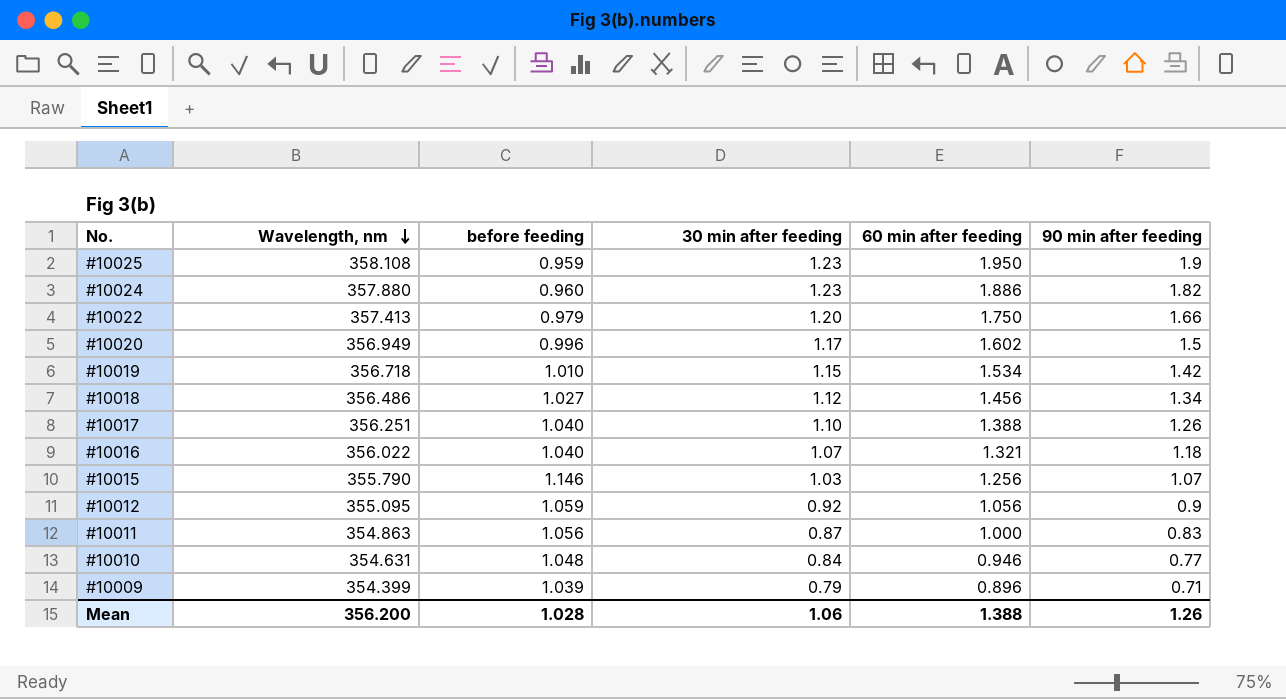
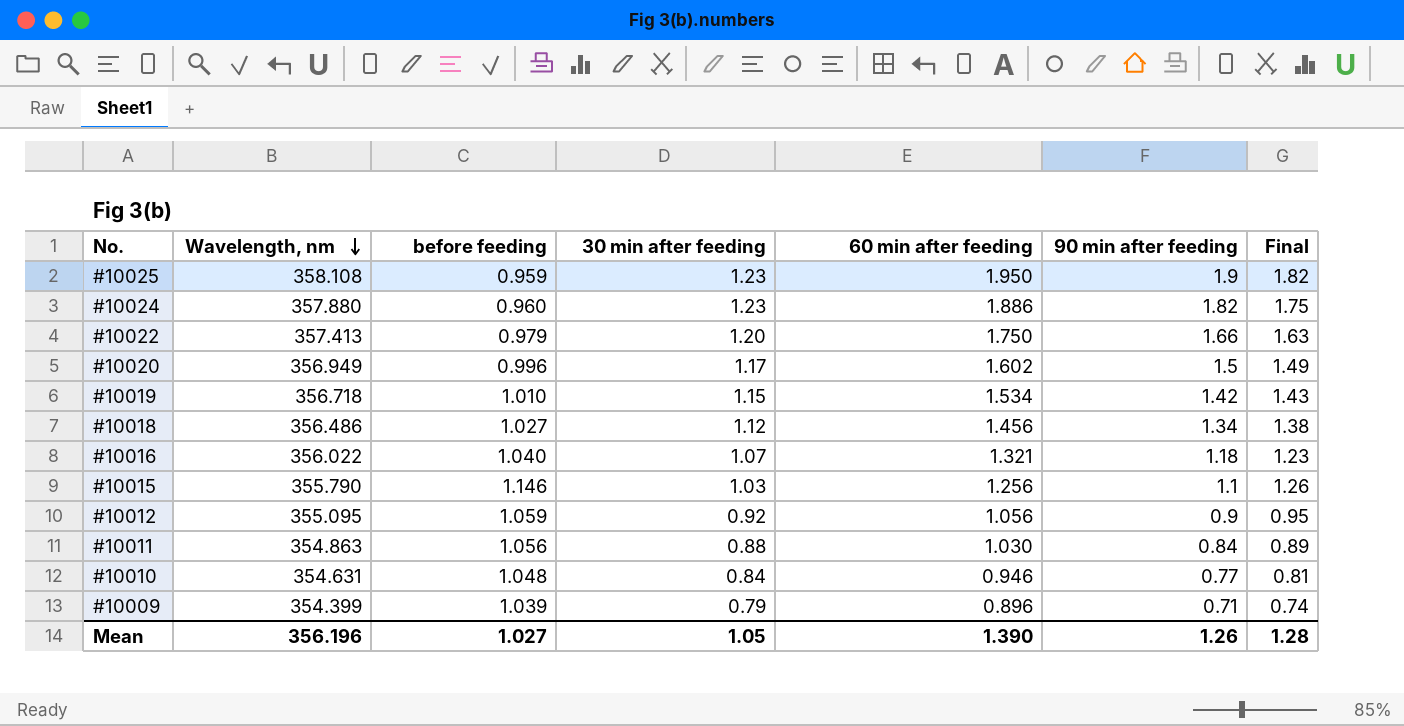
column Final | formula: none -> [before feeding] * [90 min after feeding]
row #10017: 356.251 | 1.040 | 1.10 | 1.388 | 1.26 -> none
#10015 | 90 min after feeding: 1.07 -> 1.1
#10011 | 30 min after feeding: 0.87 -> 0.88
#10011 | 60 min after feeding: 1.000 -> 1.030
#10011 | 90 min after feeding: 0.83 -> 0.84
Mean | Wavelength, nm: 356.200 -> 356.196
Mean | before feeding: 1.028 -> 1.027
Mean | 30 min after feeding: 1.06 -> 1.05
Mean | 60 min after feeding: 1.388 -> 1.390

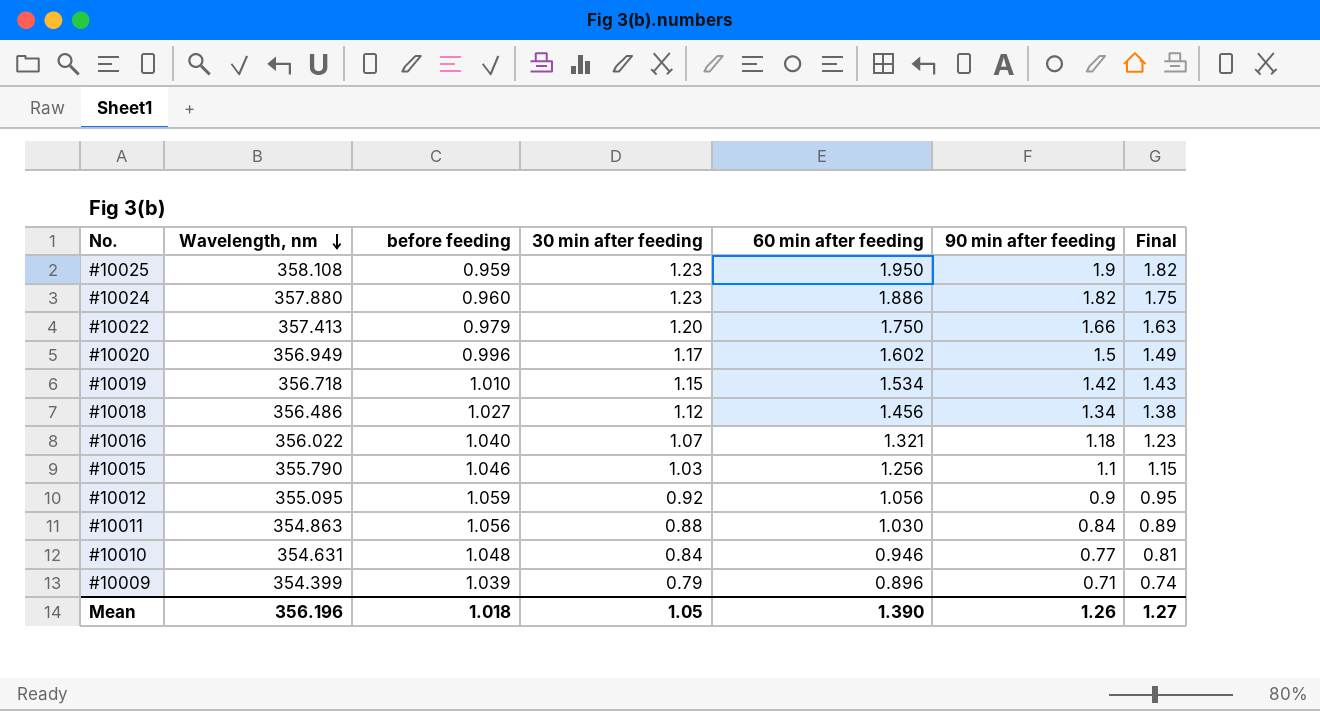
#10015 | before feeding: 1.146 -> 1.046
#10015 | Final: 1.26 -> 1.15
Mean | before feeding: 1.027 -> 1.018
Mean | Final: 1.28 -> 1.27

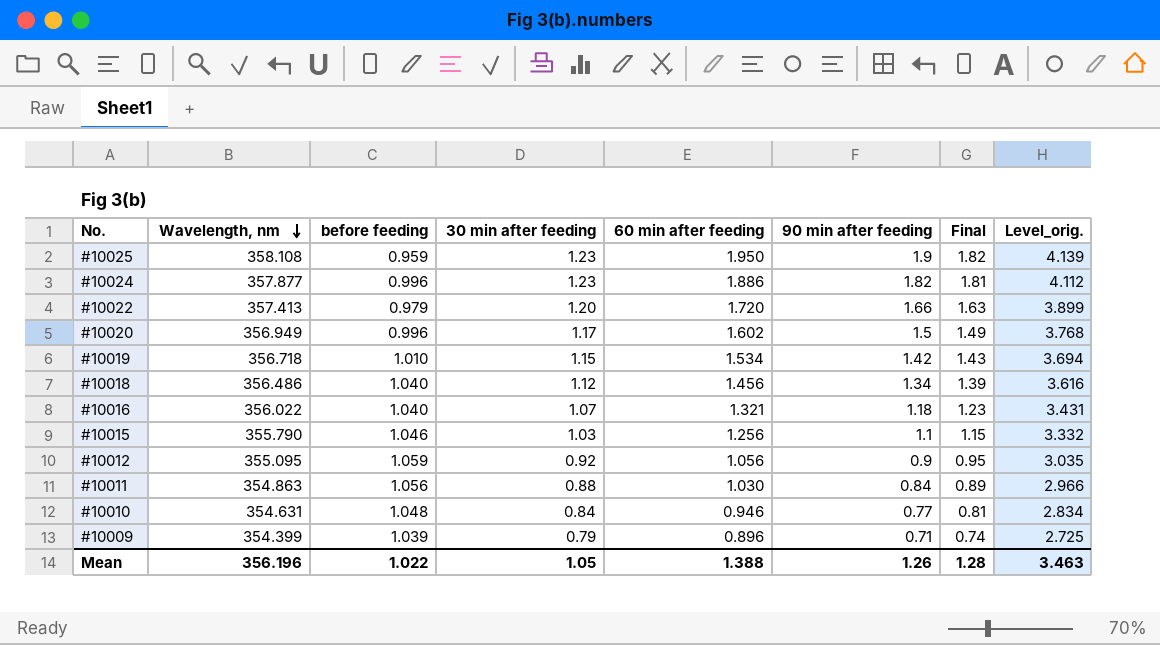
column Level_orig. | formula: none -> [before feeding] + [30 min after feeding] + [60 min after feeding]
#10024 | Wavelength, nm: 357.880 -> 357.877
#10024 | before feeding: 0.960 -> 0.996
#10024 | Final: 1.75 -> 1.81
#10022 | 60 min after feeding: 1.750 -> 1.720
#10018 | before feeding: 1.027 -> 1.040
#10018 | Final: 1.38 -> 1.39
Mean | before feeding: 1.018 -> 1.022
Mean | 60 min after feeding: 1.390 -> 1.388
Mean | Final: 1.27 -> 1.28

